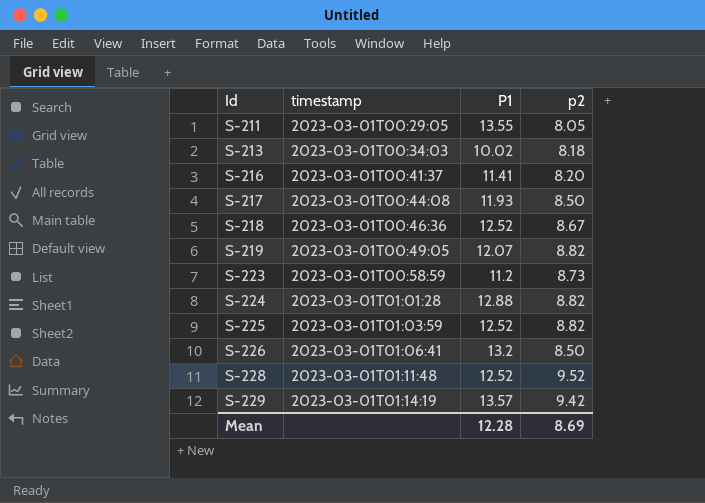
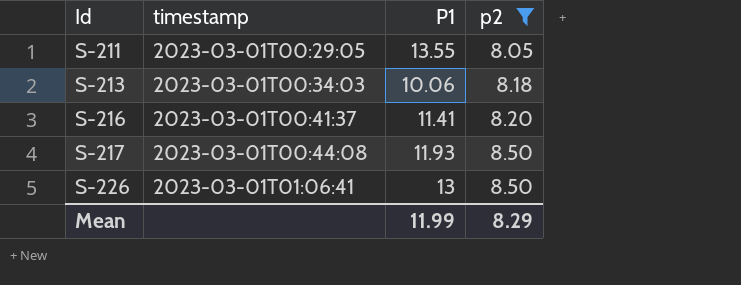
filter: none -> p2 <= 8.50
S-213 | P1: 10.02 -> 10.06
S-226 | P1: 13.2 -> 13
Mean | P1: 12.28 -> 11.99
Mean | p2: 8.69 -> 8.29

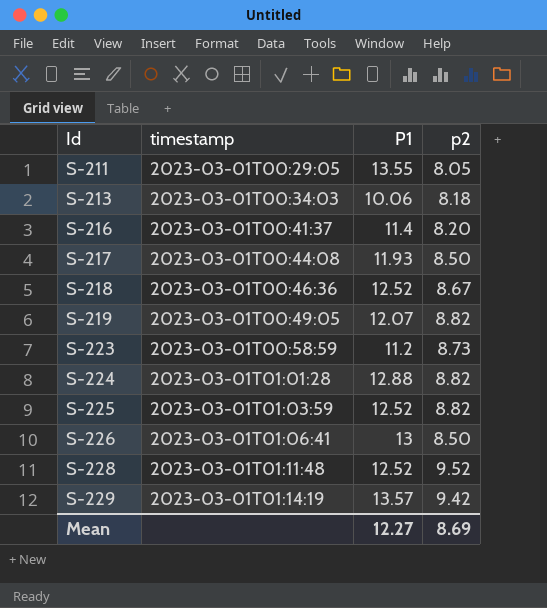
filter: p2 <= 8.50 -> none
S-216 | P1: 11.41 -> 11.4
Mean | P1: 11.99 -> 12.27
Mean | p2: 8.29 -> 8.69

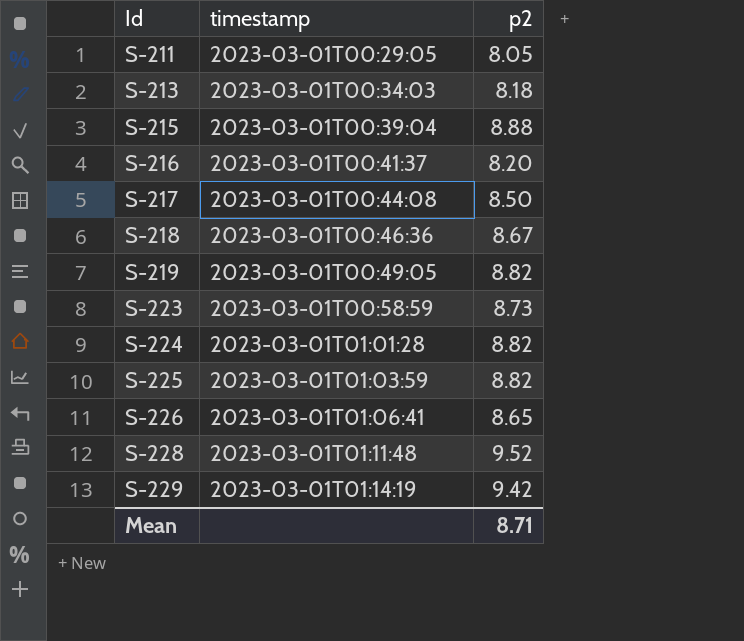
column P1 | position: 3 -> none
row S-215: none -> 2023-03-01T00:39:04 | 8.88
S-226 | p2: 8.50 -> 8.65
Mean | p2: 8.69 -> 8.71

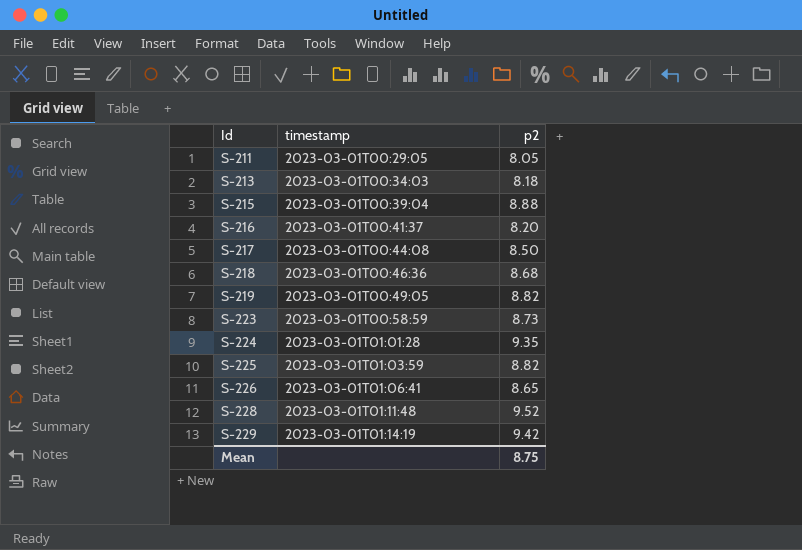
S-218 | p2: 8.67 -> 8.68
S-224 | p2: 8.82 -> 9.35
Mean | p2: 8.71 -> 8.75

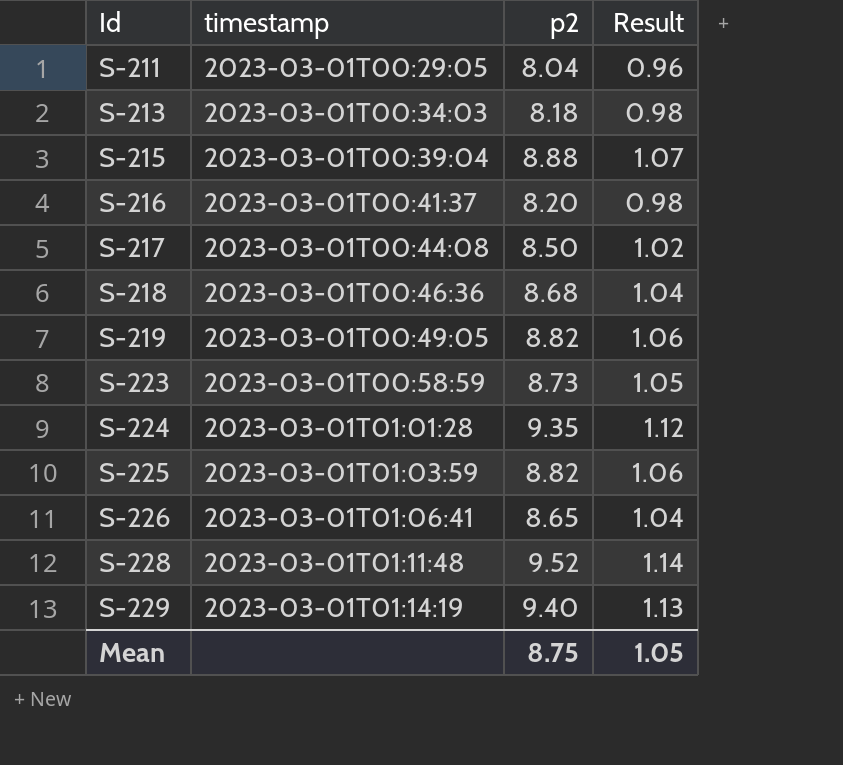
column Result | formula: none -> [p2] * 0.12
S-211 | p2: 8.05 -> 8.04
S-229 | p2: 9.42 -> 9.40

